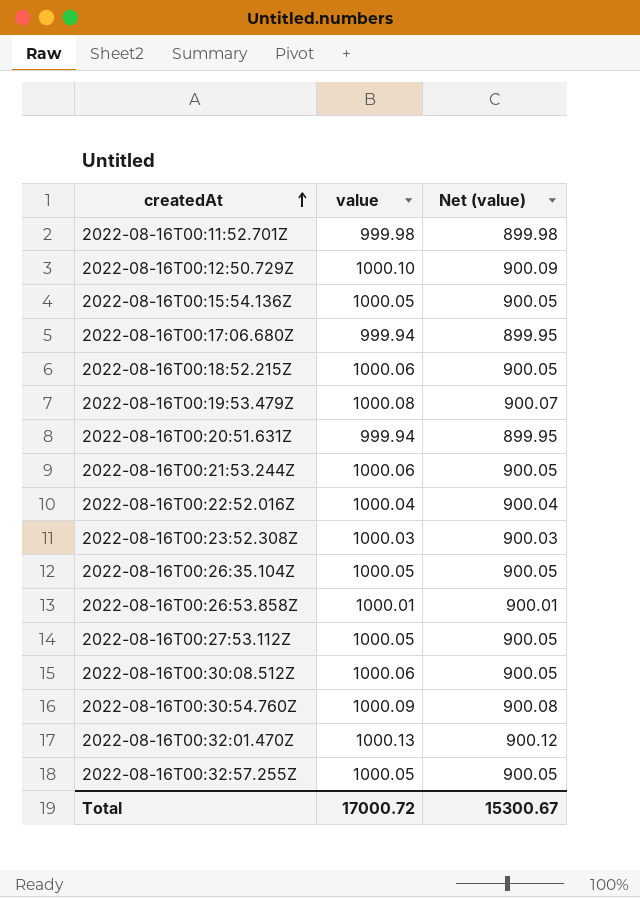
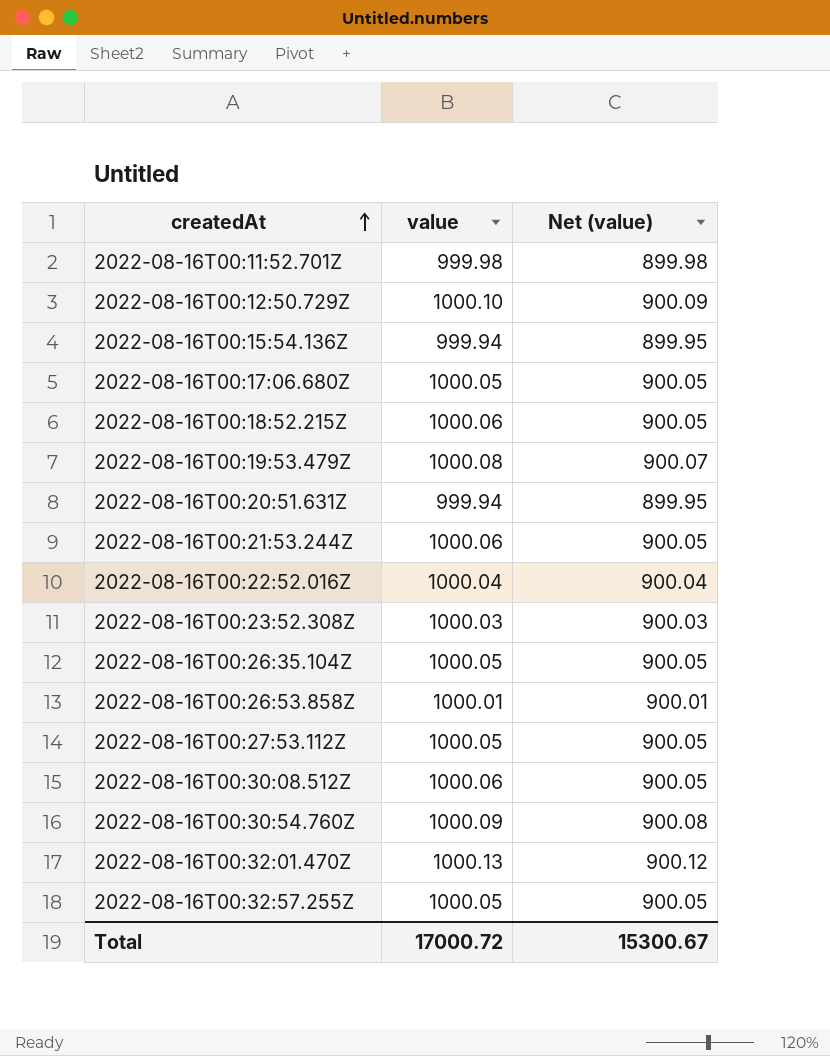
2022-08-16T00:15:54.136Z | value: 1000.05 -> 999.94
2022-08-16T00:15:54.136Z | Net (value): 900.05 -> 899.95
2022-08-16T00:17:06.680Z | value: 999.94 -> 1000.05
2022-08-16T00:17:06.680Z | Net (value): 899.95 -> 900.05

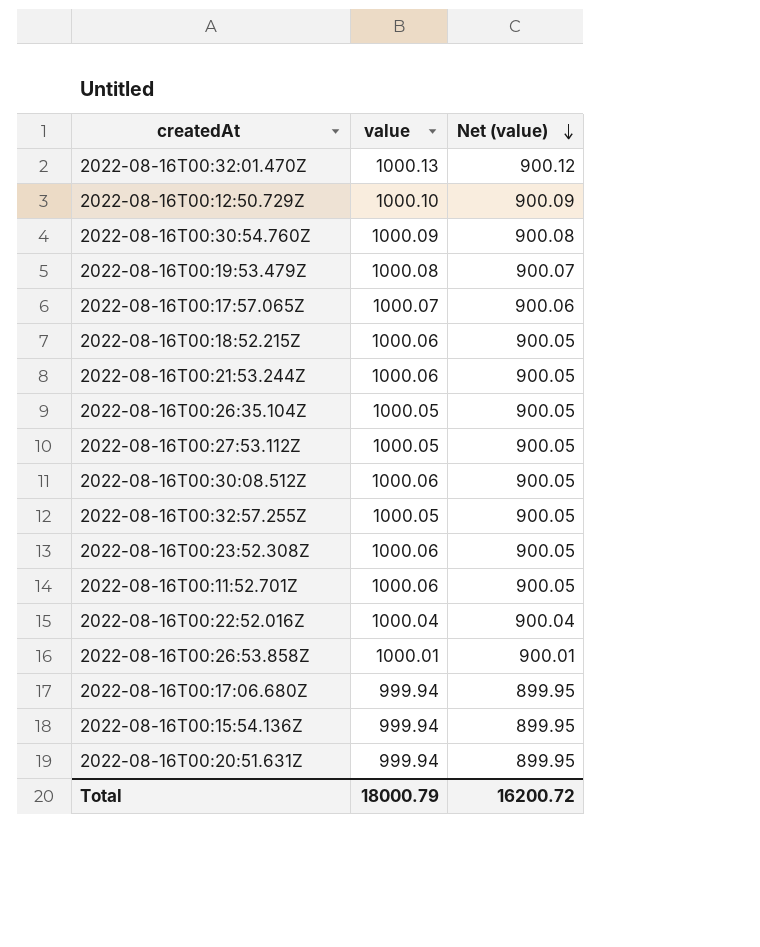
row order: createdAt ascending -> Net (value) descending
row 2022-08-16T00:17:57.065Z: none -> 1000.07 | 900.06
2022-08-16T00:23:52.308Z | value: 1000.03 -> 1000.06
2022-08-16T00:23:52.308Z | Net (value): 900.03 -> 900.05
2022-08-16T00:11:52.701Z | value: 999.98 -> 1000.06
2022-08-16T00:11:52.701Z | Net (value): 899.98 -> 900.05
2022-08-16T00:17:06.680Z | value: 1000.05 -> 999.94
2022-08-16T00:17:06.680Z | Net (value): 900.05 -> 899.95
Total | value: 17000.72 -> 18000.79
Total | Net (value): 15300.67 -> 16200.72

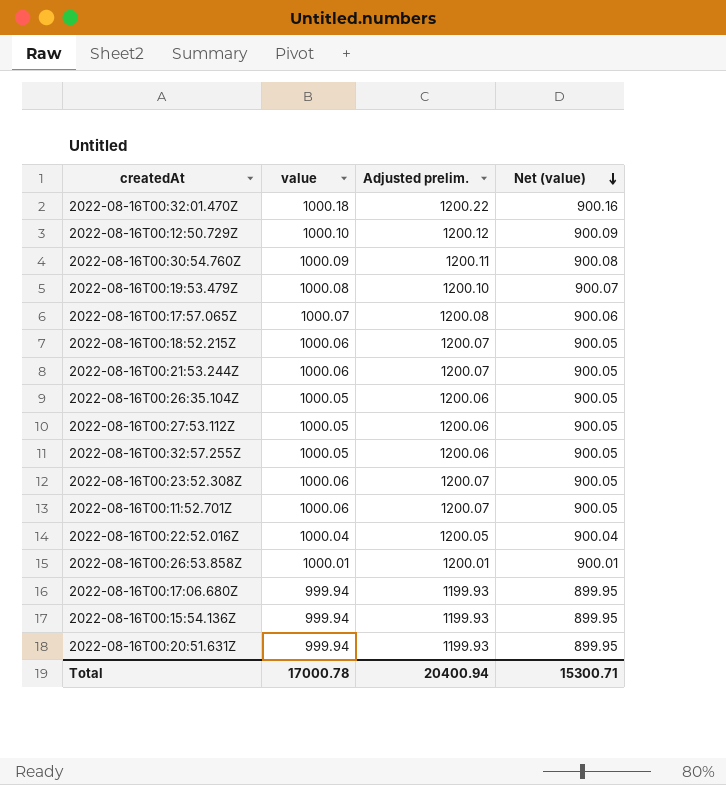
column Adjusted prelim. | formula: none -> [value] * 1.2
row 2022-08-16T00:30:08.512Z: 1000.06 | 900.05 -> none
2022-08-16T00:32:01.470Z | value: 1000.13 -> 1000.18
2022-08-16T00:32:01.470Z | Net (value): 900.12 -> 900.16
Total | value: 18000.79 -> 17000.78
Total | Net (value): 16200.72 -> 15300.71

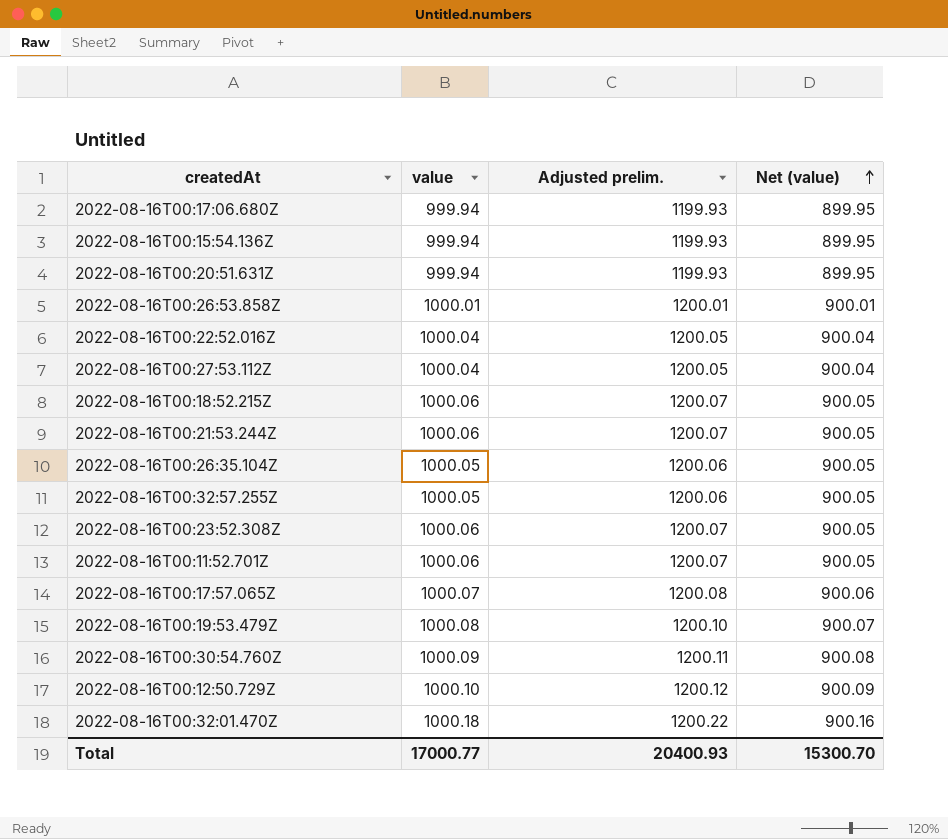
row order: Net (value) descending -> Net (value) ascending
2022-08-16T00:27:53.112Z | value: 1000.05 -> 1000.04
2022-08-16T00:27:53.112Z | Adjusted prelim.: 1200.06 -> 1200.05
2022-08-16T00:27:53.112Z | Net (value): 900.05 -> 900.04
Total | value: 17000.78 -> 17000.77
Total | Adjusted prelim.: 20400.94 -> 20400.93
Total | Net (value): 15300.71 -> 15300.70

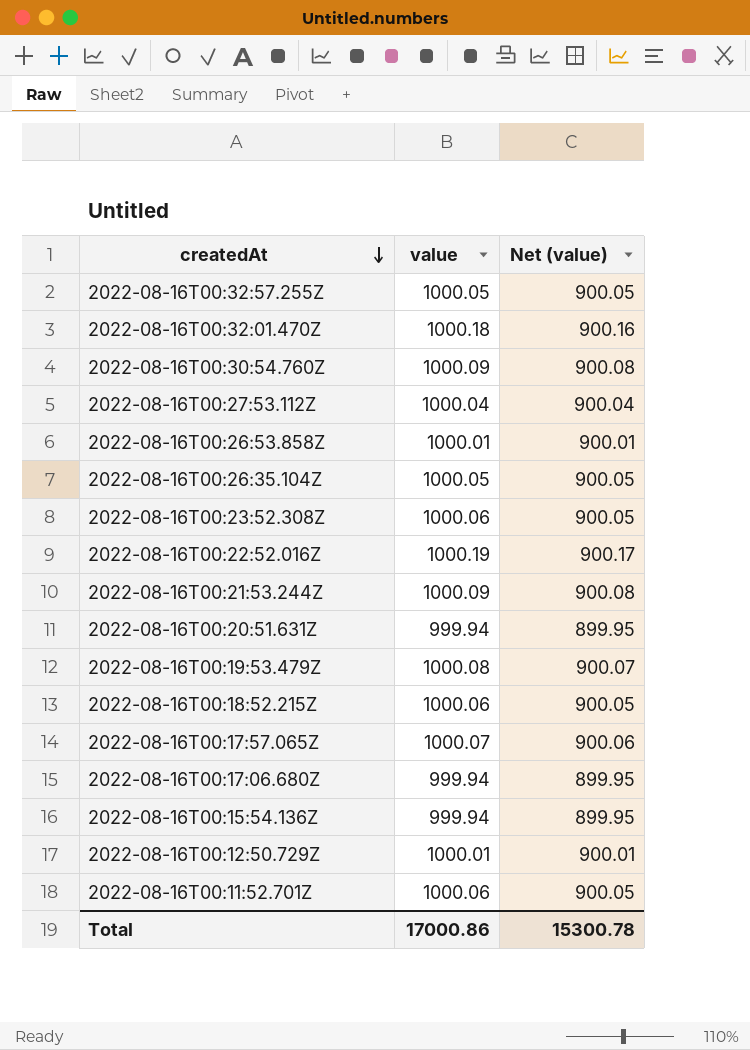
row order: Net (value) ascending -> createdAt descending
column Adjusted prelim. | formula: [value] * 1.2 -> none
2022-08-16T00:22:52.016Z | value: 1000.04 -> 1000.19
2022-08-16T00:22:52.016Z | Net (value): 900.04 -> 900.17
2022-08-16T00:21:53.244Z | value: 1000.06 -> 1000.09
2022-08-16T00:21:53.244Z | Net (value): 900.05 -> 900.08
2022-08-16T00:12:50.729Z | value: 1000.10 -> 1000.01
2022-08-16T00:12:50.729Z | Net (value): 900.09 -> 900.01
Total | value: 17000.77 -> 17000.86
Total | Net (value): 15300.70 -> 15300.78

